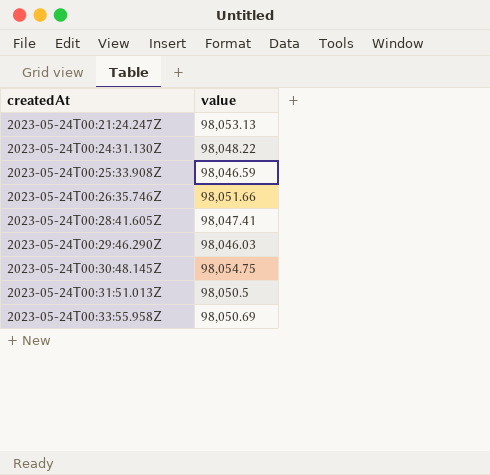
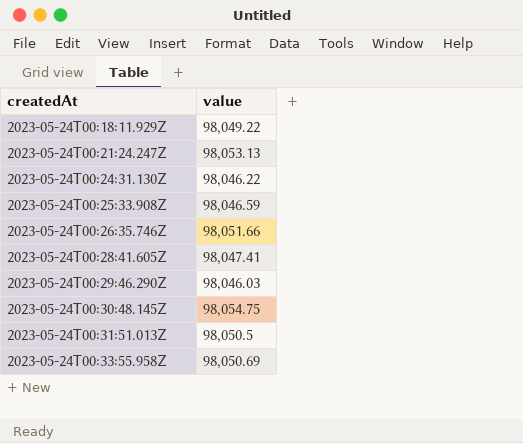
row 2023-05-24T00:18:11.929Z: none -> 98,049.22
2023-05-24T00:24:31.130Z | value: 98,048.22 -> 98,046.22

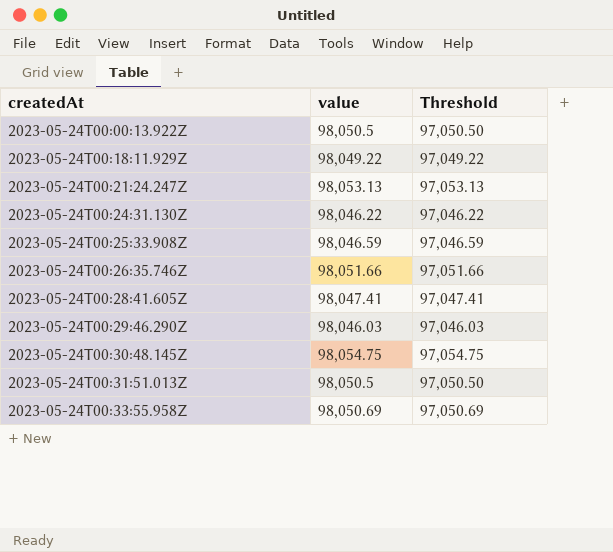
column Threshold | formula: none -> [value] - 1000
row 2023-05-24T00:00:13.922Z: none -> 98,050.5 | 97,050.50

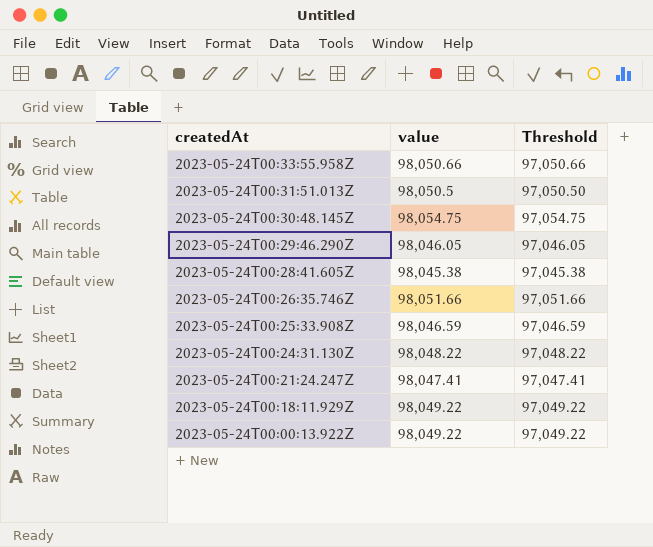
row order: createdAt ascending -> createdAt descending
2023-05-24T00:33:55.958Z | value: 98,050.69 -> 98,050.66
2023-05-24T00:33:55.958Z | Threshold: 97,050.69 -> 97,050.66
2023-05-24T00:29:46.290Z | value: 98,046.03 -> 98,046.05
2023-05-24T00:29:46.290Z | Threshold: 97,046.03 -> 97,046.05
2023-05-24T00:28:41.605Z | value: 98,047.41 -> 98,045.38
2023-05-24T00:28:41.605Z | Threshold: 97,047.41 -> 97,045.38
2023-05-24T00:24:31.130Z | value: 98,046.22 -> 98,048.22
2023-05-24T00:24:31.130Z | Threshold: 97,046.22 -> 97,048.22
2023-05-24T00:21:24.247Z | value: 98,053.13 -> 98,047.41
2023-05-24T00:21:24.247Z | Threshold: 97,053.13 -> 97,047.41
2023-05-24T00:00:13.922Z | value: 98,050.5 -> 98,049.22
2023-05-24T00:00:13.922Z | Threshold: 97,050.50 -> 97,049.22

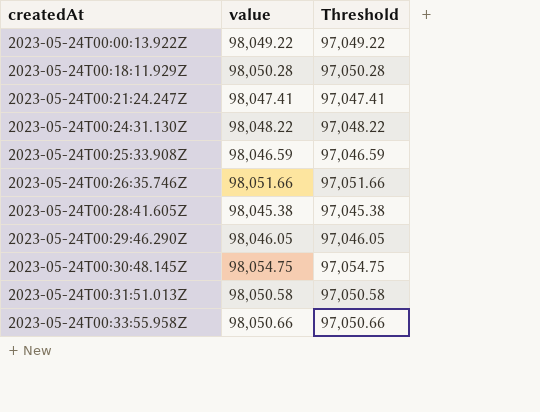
row order: createdAt descending -> createdAt ascending
2023-05-24T00:18:11.929Z | value: 98,049.22 -> 98,050.28
2023-05-24T00:18:11.929Z | Threshold: 97,049.22 -> 97,050.28
2023-05-24T00:31:51.013Z | value: 98,050.5 -> 98,050.58
2023-05-24T00:31:51.013Z | Threshold: 97,050.50 -> 97,050.58

